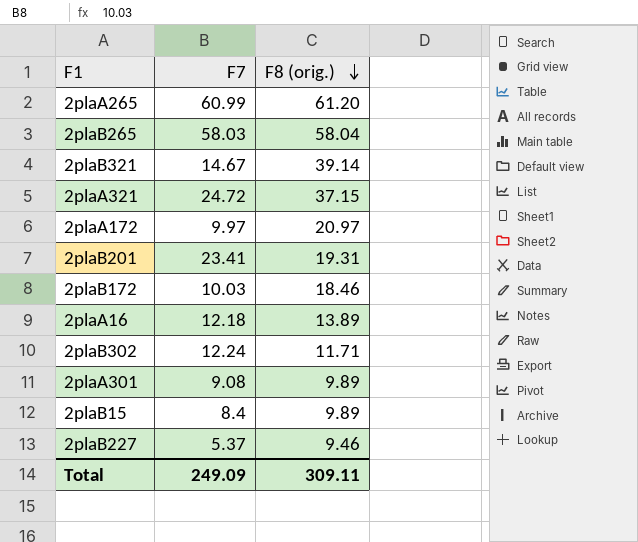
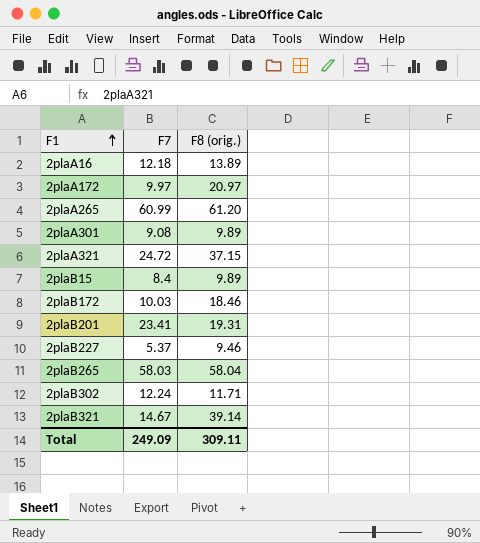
row order: F8 (orig.) descending -> F1 ascending

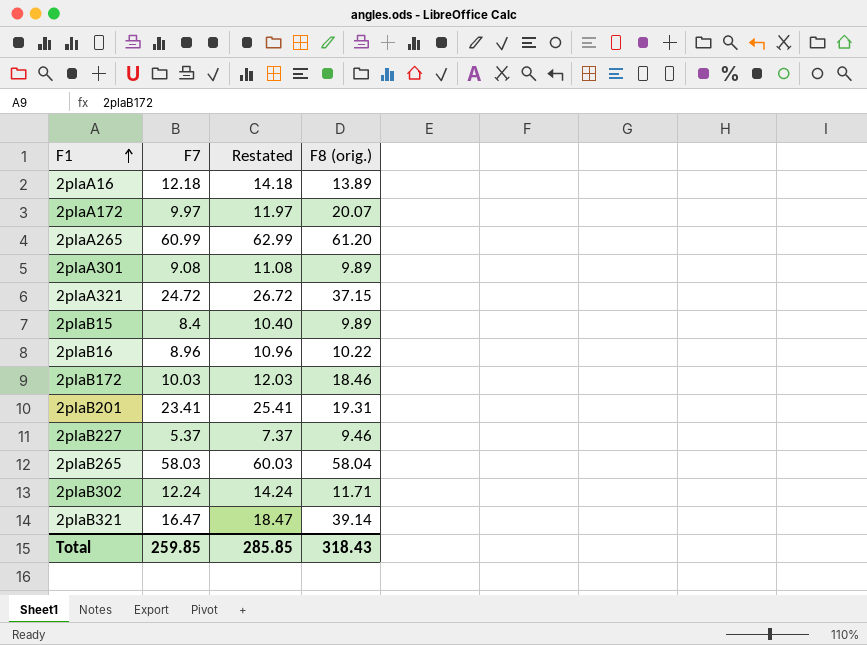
column Restated | formula: none -> [F7] + 2
2plaA172 | F8 (orig.): 20.97 -> 20.07
row 2plaB16: none -> 8.96 | 10.96 | 10.22
2plaB321 | F7: 14.67 -> 16.47
Total | F7: 249.09 -> 259.85
Total | F8 (orig.): 309.11 -> 318.43

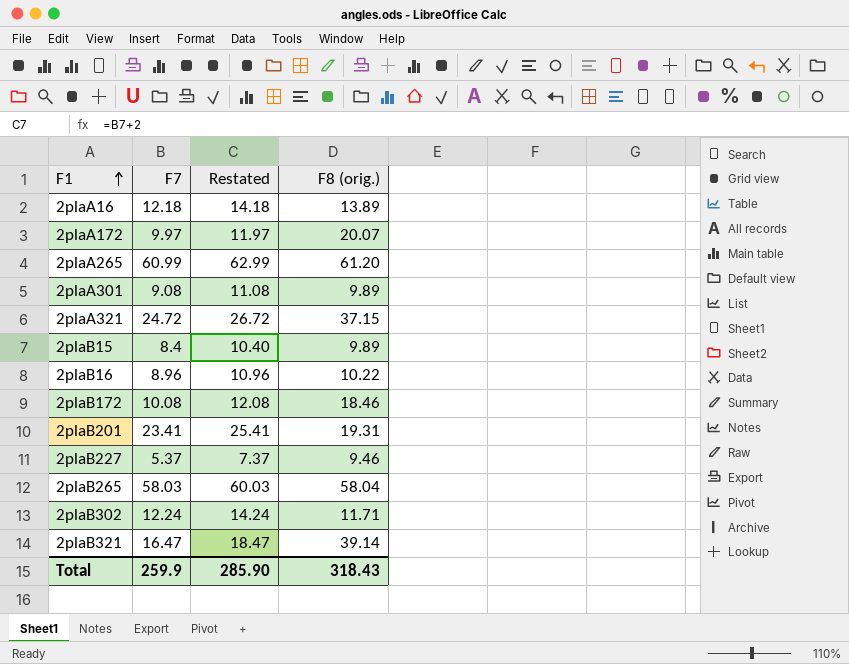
2plaB172 | F7: 10.03 -> 10.08
2plaB172 | Restated: 12.03 -> 12.08
Total | F7: 259.85 -> 259.9
Total | Restated: 285.85 -> 285.90

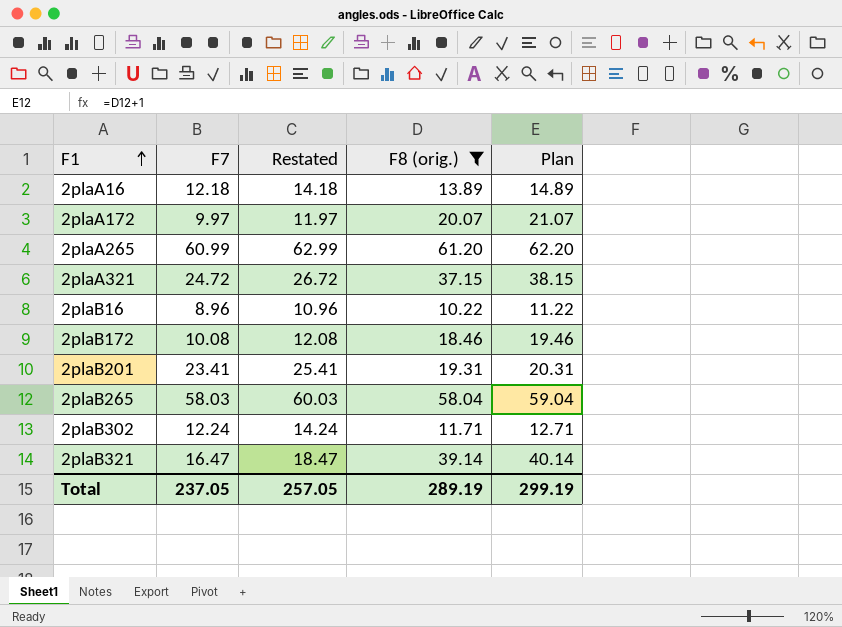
filter: none -> F8 (orig.) >= 10.22
column Plan | formula: none -> [F8 (orig.)] + 1
Total | F7: 259.9 -> 237.05
Total | Restated: 285.90 -> 257.05
Total | F8 (orig.): 318.43 -> 289.19

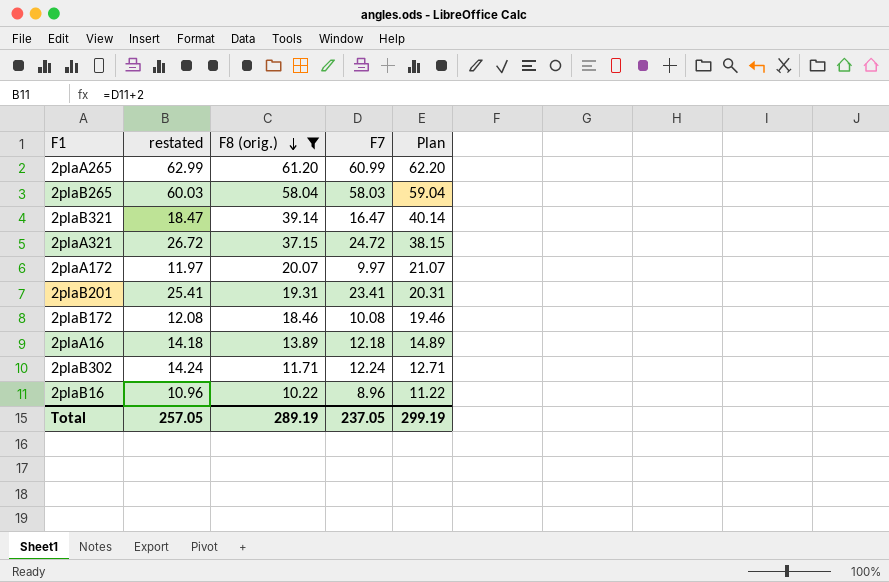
row order: F1 ascending -> F8 (orig.) descending
column name: Restated -> restated
column F7 | position: 2 -> 4

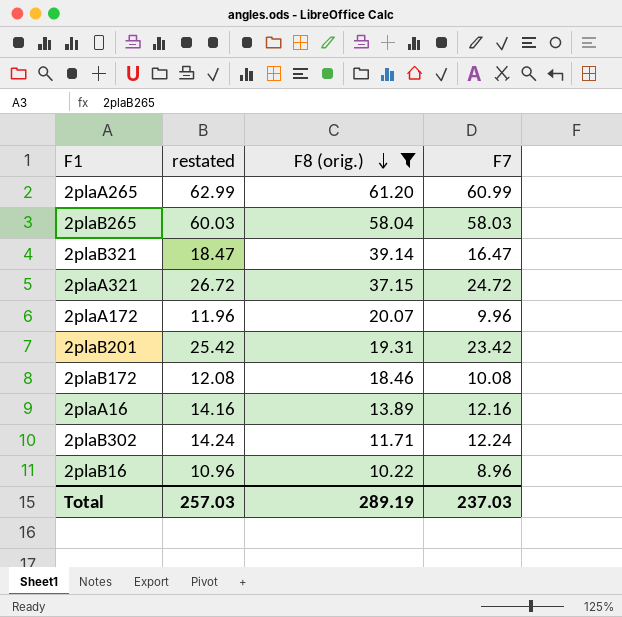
column Plan | formula: [F8 (orig.)] + 1 -> none
2plaA172 | restated: 11.97 -> 11.96
2plaA172 | F7: 9.97 -> 9.96
2plaB201 | restated: 25.41 -> 25.42
2plaB201 | F7: 23.41 -> 23.42
2plaA16 | restated: 14.18 -> 14.16
2plaA16 | F7: 12.18 -> 12.16
Total | restated: 257.05 -> 257.03
Total | F7: 237.05 -> 237.03

